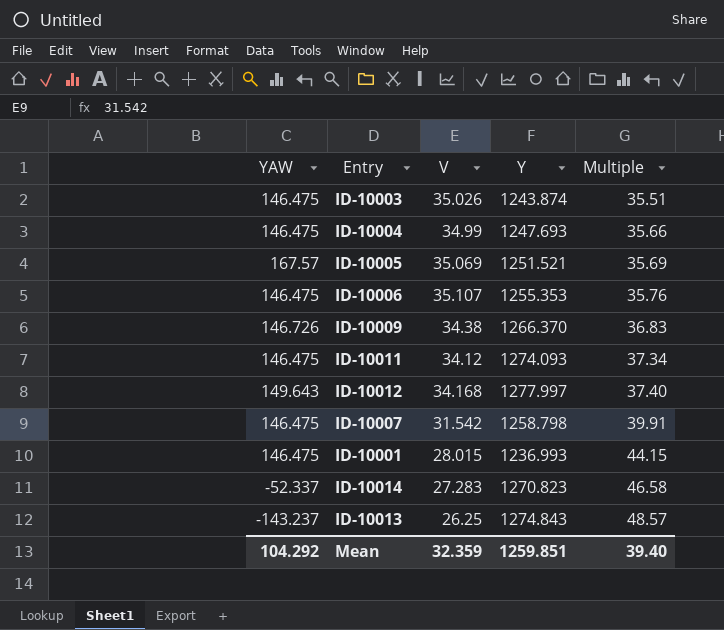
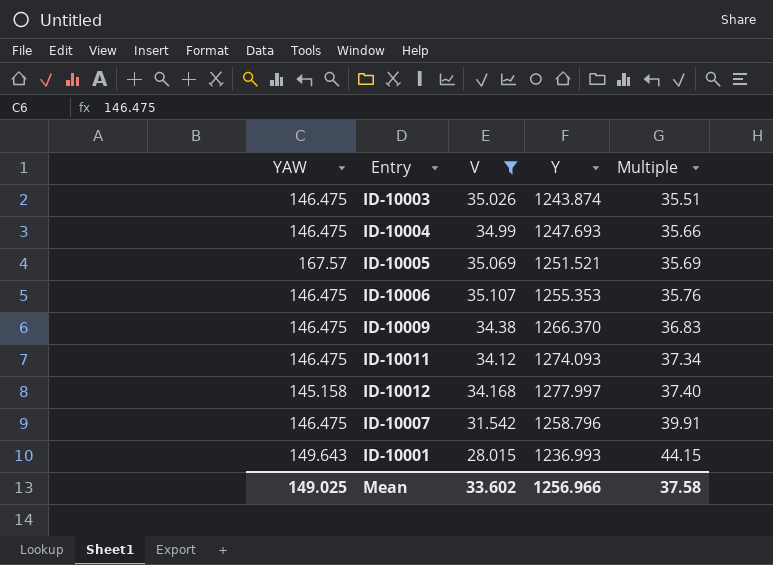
filter: none -> V >= 28.015
ID-10009 | YAW: 146.726 -> 146.475
ID-10012 | YAW: 149.643 -> 145.158
ID-10007 | Y: 1258.798 -> 1258.796
ID-10001 | YAW: 146.475 -> 149.643
Mean | YAW: 104.292 -> 149.025
Mean | V: 32.359 -> 33.602
Mean | Y: 1259.851 -> 1256.966
Mean | Multiple: 39.40 -> 37.58

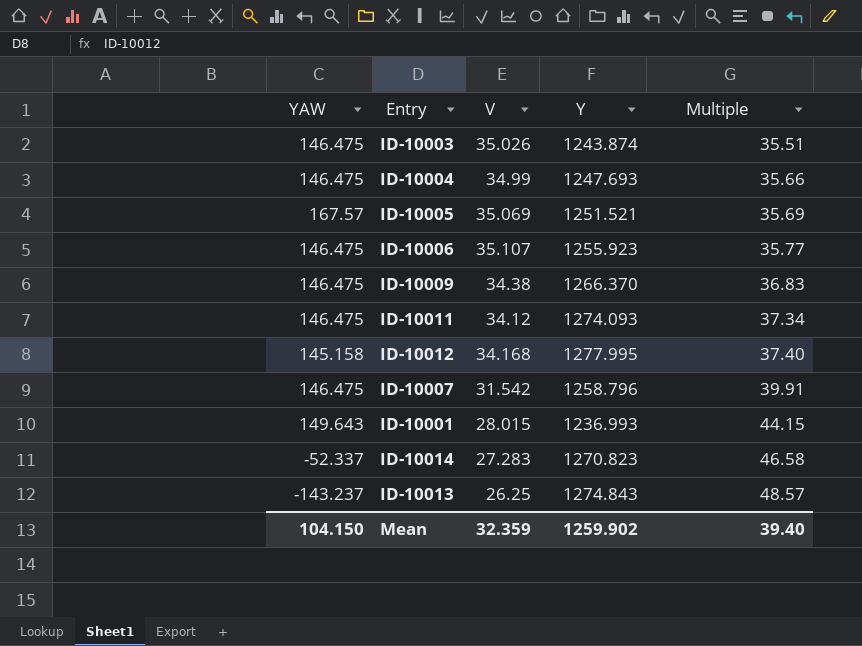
filter: V >= 28.015 -> none
ID-10006 | Y: 1255.353 -> 1255.923
ID-10006 | Multiple: 35.76 -> 35.77
ID-10012 | Y: 1277.997 -> 1277.995
Mean | YAW: 149.025 -> 104.150
Mean | V: 33.602 -> 32.359
Mean | Y: 1256.966 -> 1259.902
Mean | Multiple: 37.58 -> 39.40

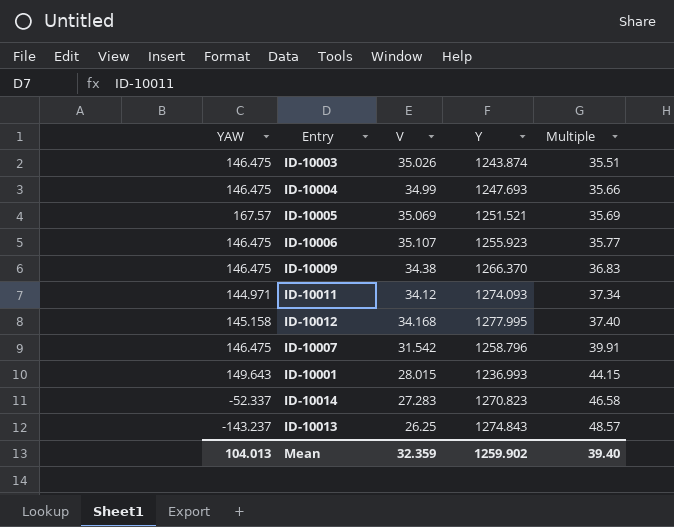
ID-10011 | YAW: 146.475 -> 144.971
Mean | YAW: 104.150 -> 104.013

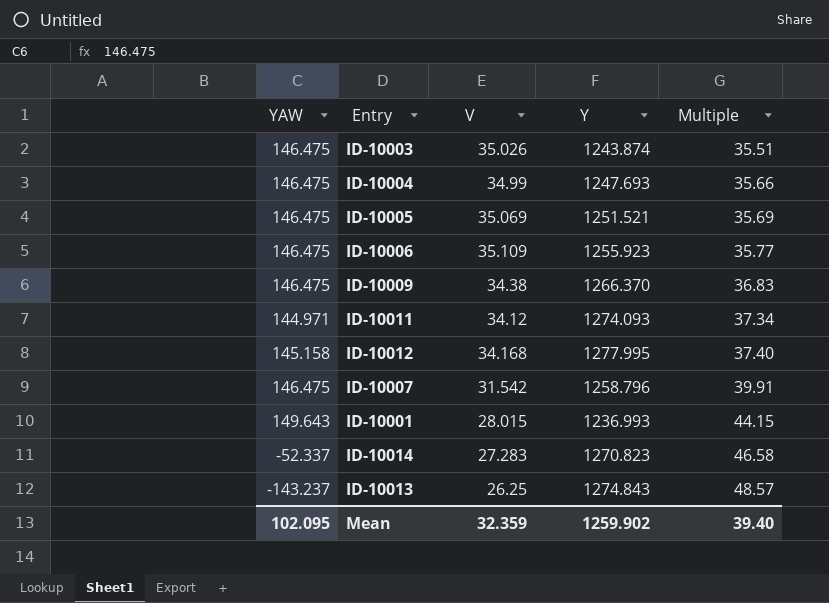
ID-10005 | YAW: 167.57 -> 146.475
ID-10006 | V: 35.107 -> 35.109
Mean | YAW: 104.013 -> 102.095

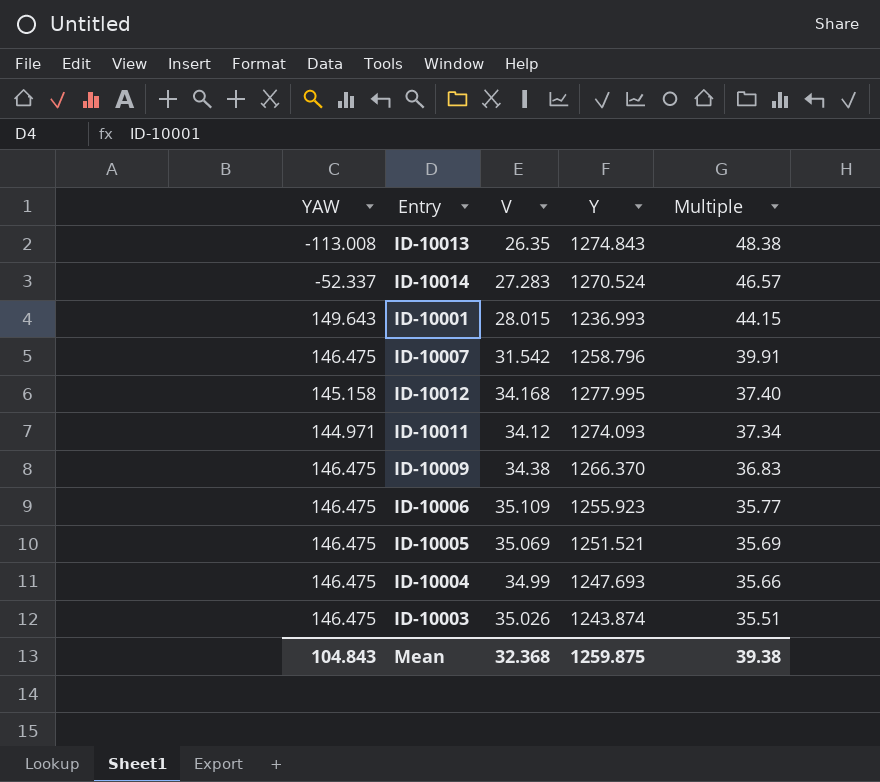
row order: Multiple ascending -> Multiple descending
ID-10013 | YAW: -143.237 -> -113.008
ID-10013 | V: 26.25 -> 26.35
ID-10013 | Multiple: 48.57 -> 48.38
ID-10014 | Y: 1270.823 -> 1270.524
ID-10014 | Multiple: 46.58 -> 46.57
Mean | YAW: 102.095 -> 104.843
Mean | V: 32.359 -> 32.368
Mean | Y: 1259.902 -> 1259.875
Mean | Multiple: 39.40 -> 39.38

